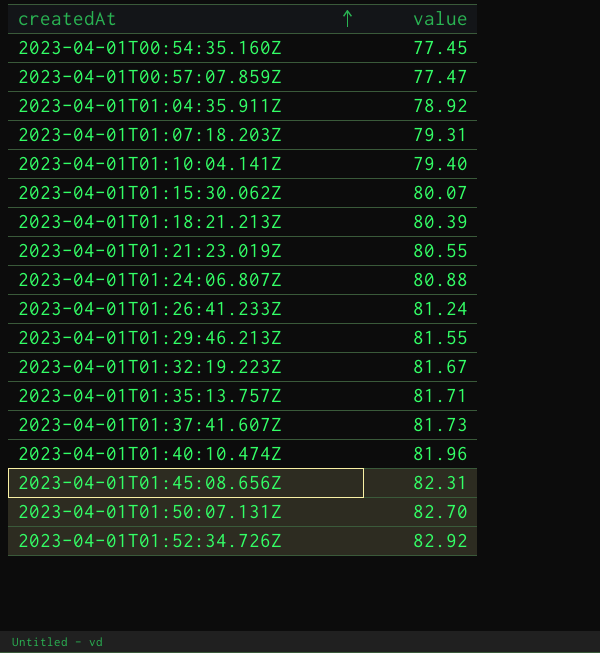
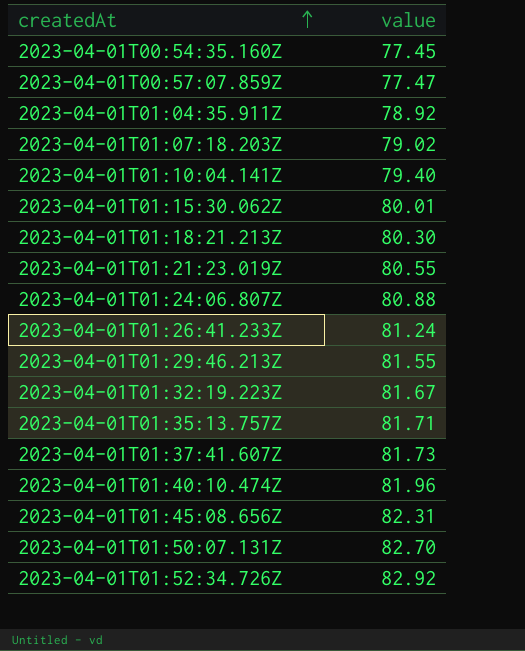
2023-04-01T01:07:18.203Z | value: 79.31 -> 79.02
2023-04-01T01:15:30.062Z | value: 80.07 -> 80.01
2023-04-01T01:18:21.213Z | value: 80.39 -> 80.30

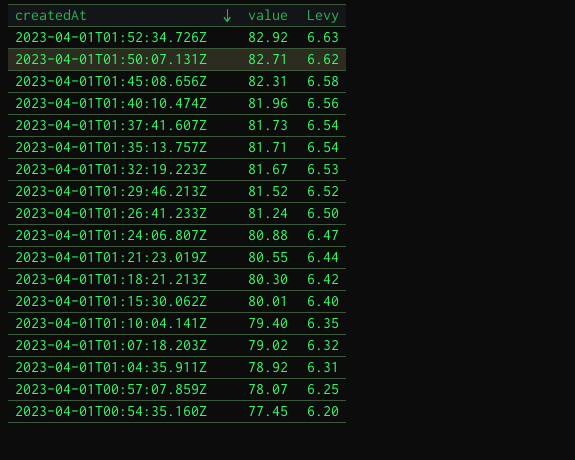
row order: createdAt ascending -> createdAt descending
column Levy | formula: none -> [value] * 0.08
2023-04-01T01:50:07.131Z | value: 82.70 -> 82.71
2023-04-01T01:29:46.213Z | value: 81.55 -> 81.52
2023-04-01T00:57:07.859Z | value: 77.47 -> 78.07

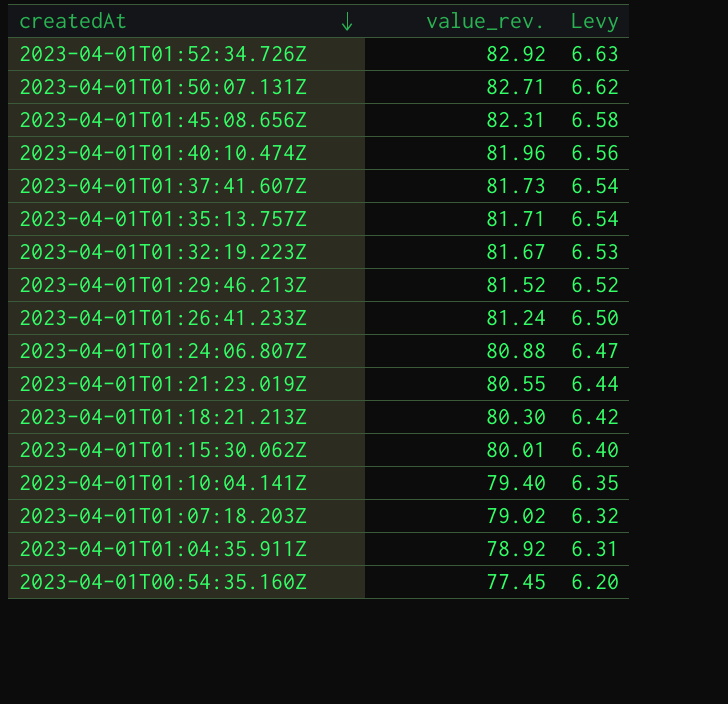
column name: value -> value_rev.
row 2023-04-01T00:57:07.859Z: 78.07 | 6.25 -> none

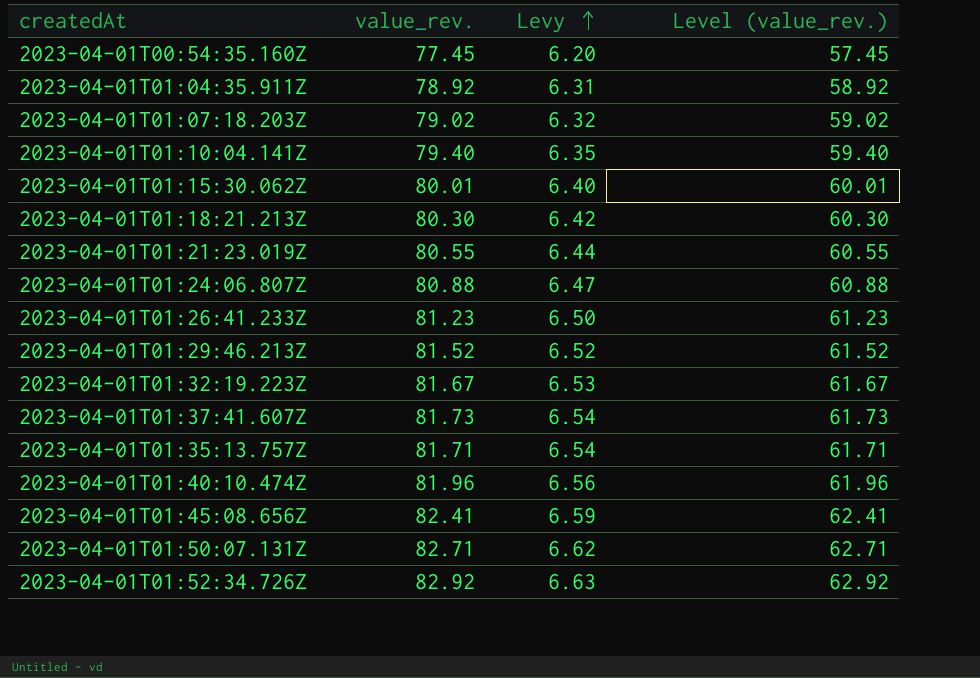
row order: createdAt descending -> Levy ascending
column Level (value_rev.) | formula: none -> [value_rev.] - 20
2023-04-01T01:26:41.233Z | value_rev.: 81.24 -> 81.23
2023-04-01T01:45:08.656Z | value_rev.: 82.31 -> 82.41
2023-04-01T01:45:08.656Z | Levy: 6.58 -> 6.59

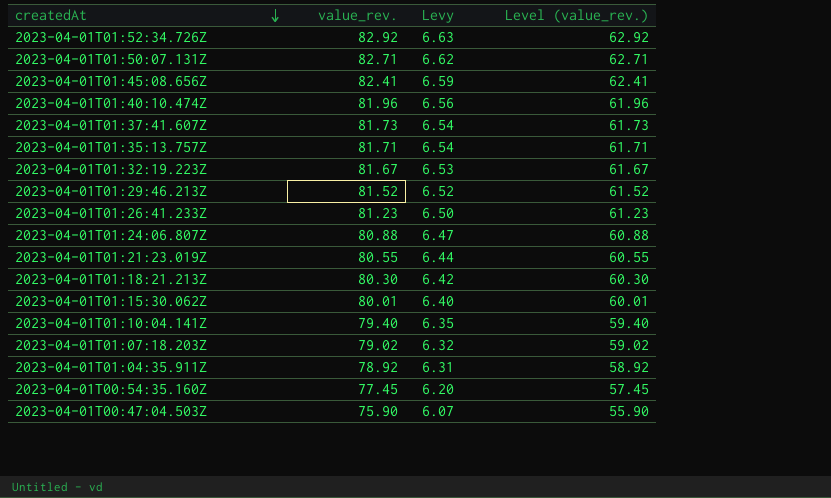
row order: Levy ascending -> createdAt descending
row 2023-04-01T00:47:04.503Z: none -> 75.90 | 6.07 | 55.90

